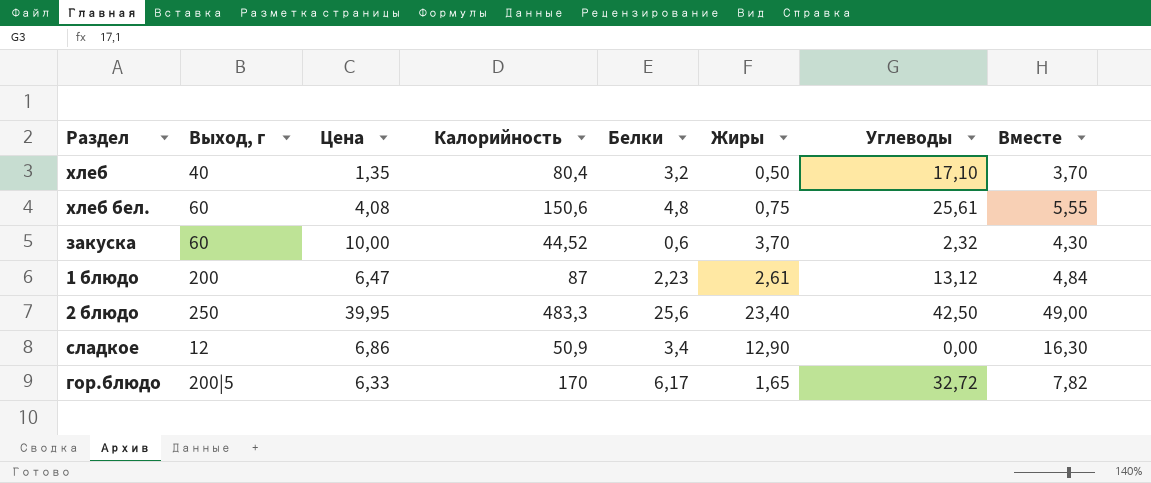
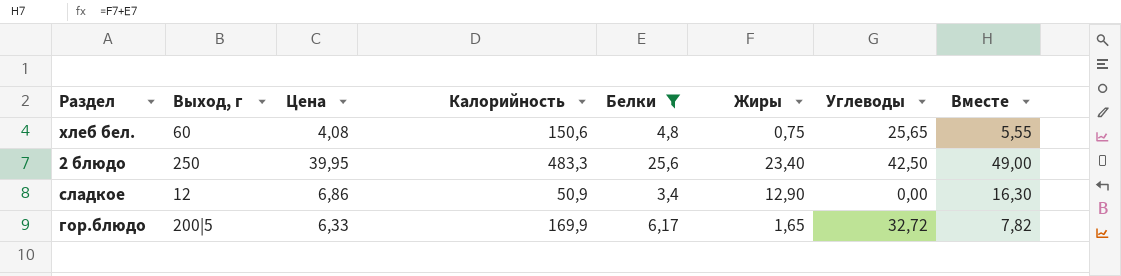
filter: none -> Белки >= 3,4
хлеб бел. | Углеводы: 25,61 -> 25,65
гор.блюдо | Калорийность: 170 -> 169,9

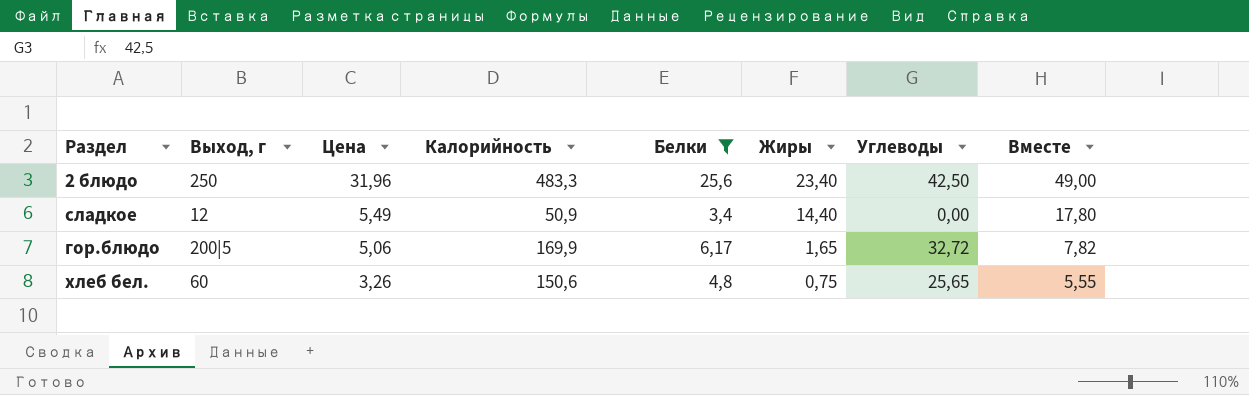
row order: none -> Цена descending
2 блюдо | Цена: 39,95 -> 31,96
сладкое | Цена: 6,86 -> 5,49
сладкое | Жиры: 12,90 -> 14,40
сладкое | Вместе: 16,30 -> 17,80
гор.блюдо | Цена: 6,33 -> 5,06
хлеб бел. | Цена: 4,08 -> 3,26

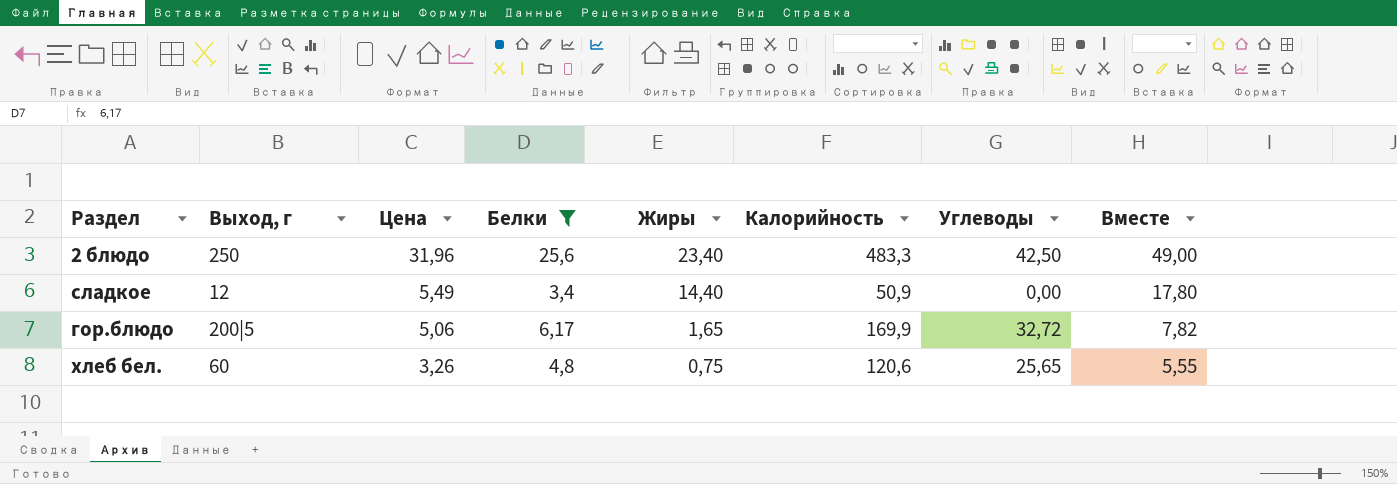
column Калорийность | position: 4 -> 6
хлеб бел. | Калорийность: 150,6 -> 120,6

